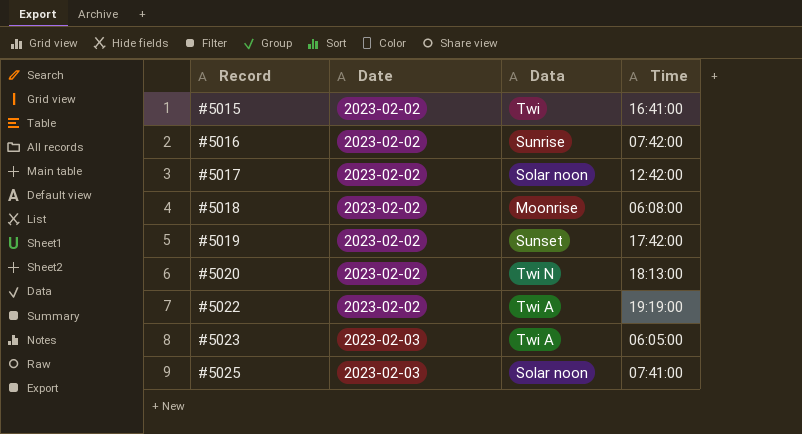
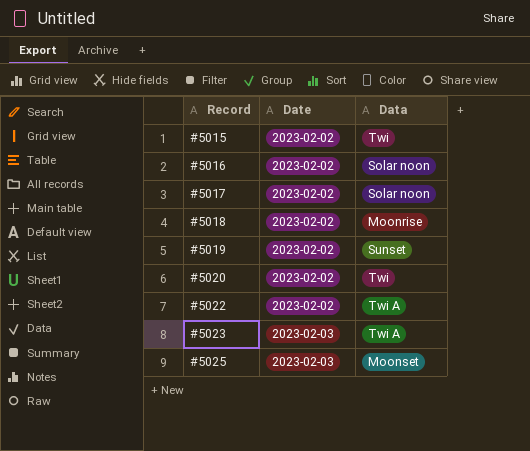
column Time | position: 4 -> none
#5016 | Data: Sunrise -> Solar noon
#5020 | Data: Twi N -> Twi
#5025 | Data: Solar noon -> Moonset

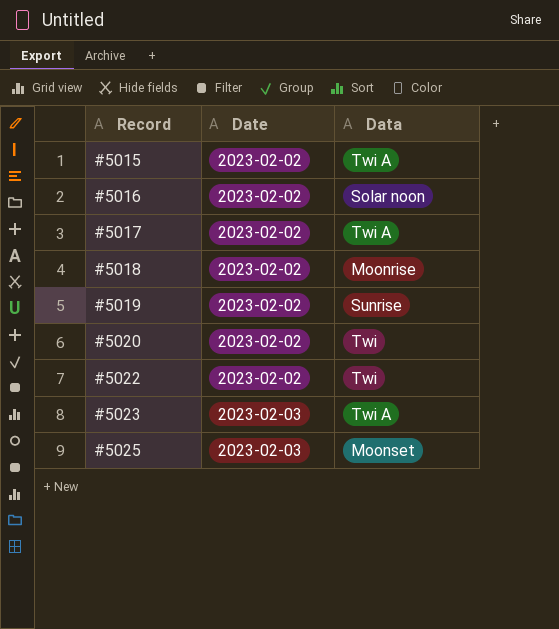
#5015 | Data: Twi -> Twi A
#5017 | Data: Solar noon -> Twi A
#5019 | Data: Sunset -> Sunrise
#5022 | Data: Twi A -> Twi

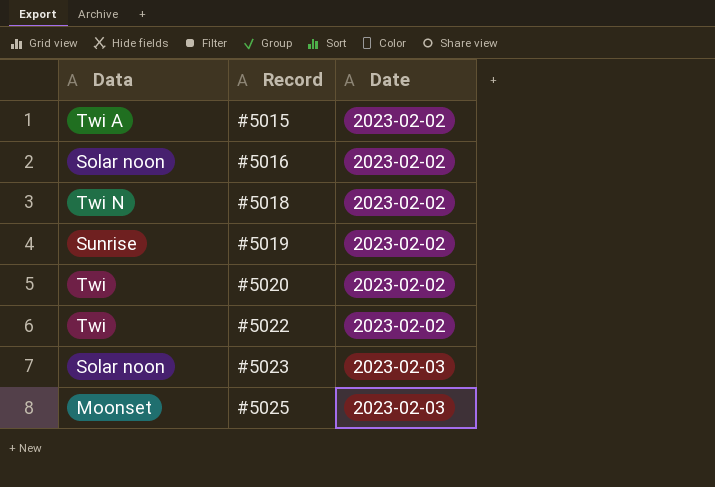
column Data | position: 3 -> 1
row #5017: 2023-02-02 | Twi A -> none
#5018 | Data: Moonrise -> Twi N
#5023 | Data: Twi A -> Solar noon

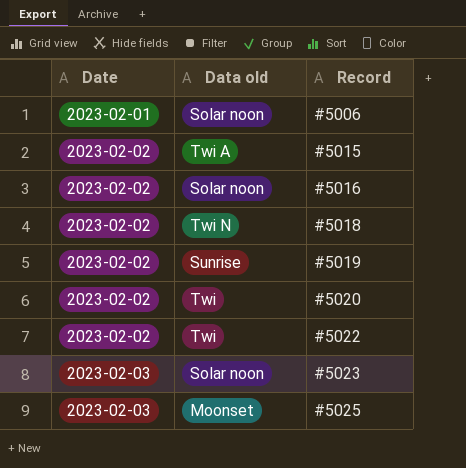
column Date | position: 3 -> 1
column name: Data -> Data old
row #5006: none -> 2023-02-01 | Solar noon

